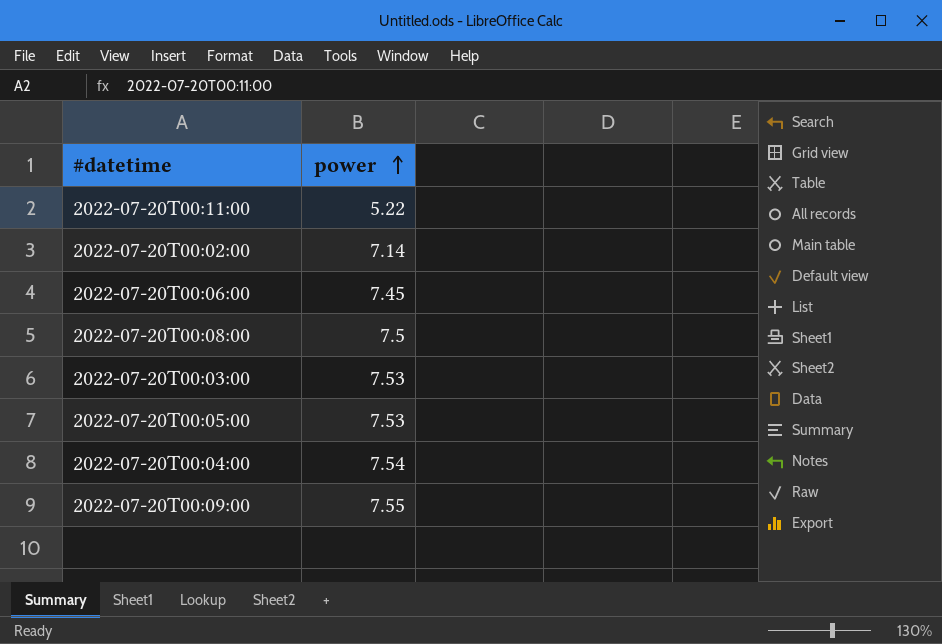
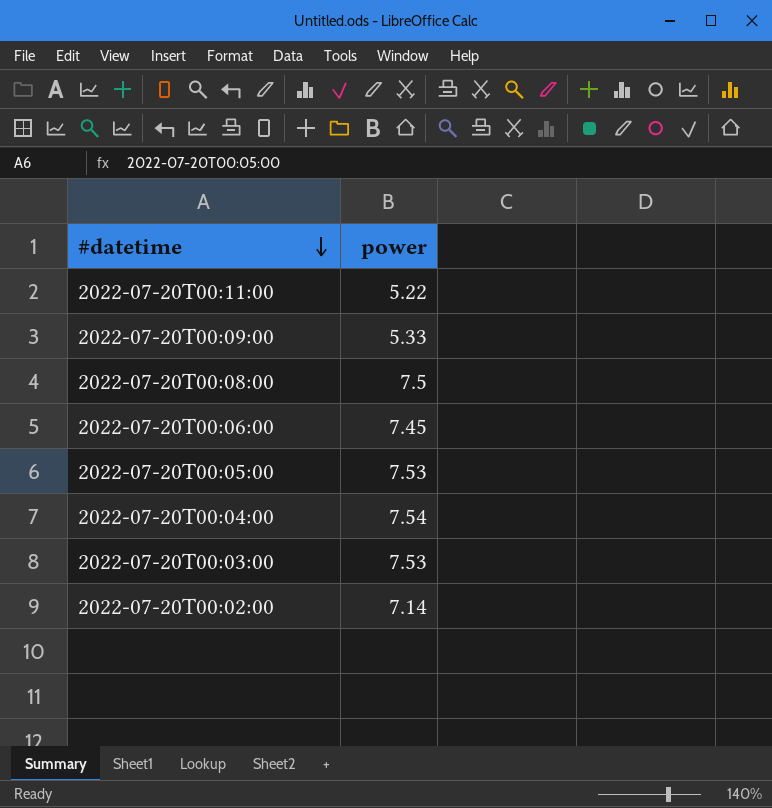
row order: power ascending -> #datetime descending
2022-07-20T00:09:00 | power: 7.55 -> 5.33

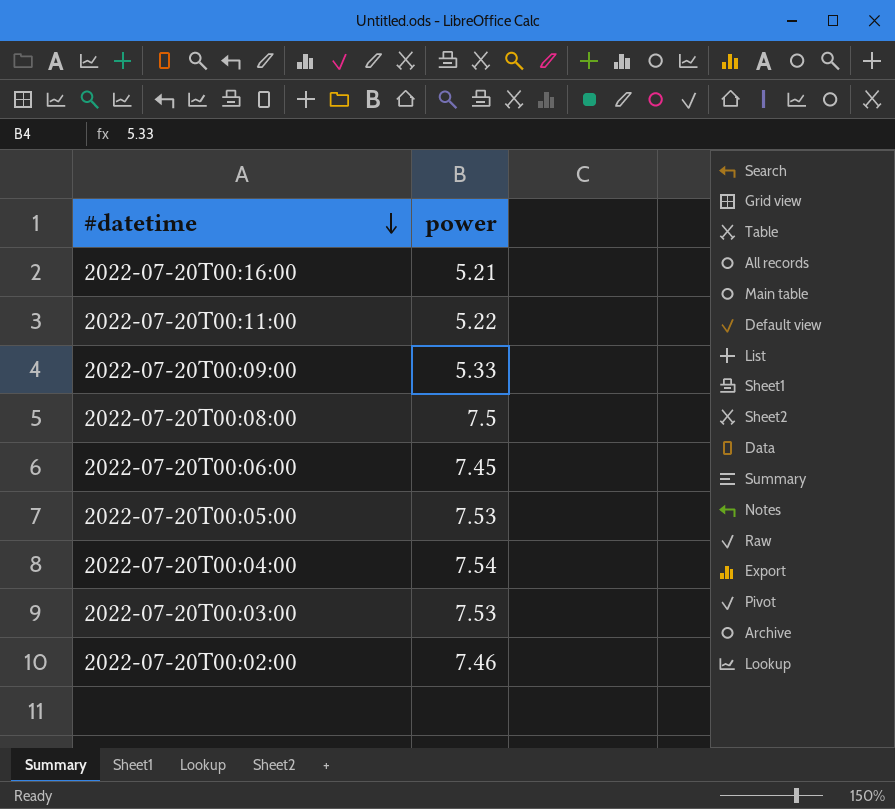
row 2022-07-20T00:16:00: none -> 5.21
2022-07-20T00:02:00 | power: 7.14 -> 7.46

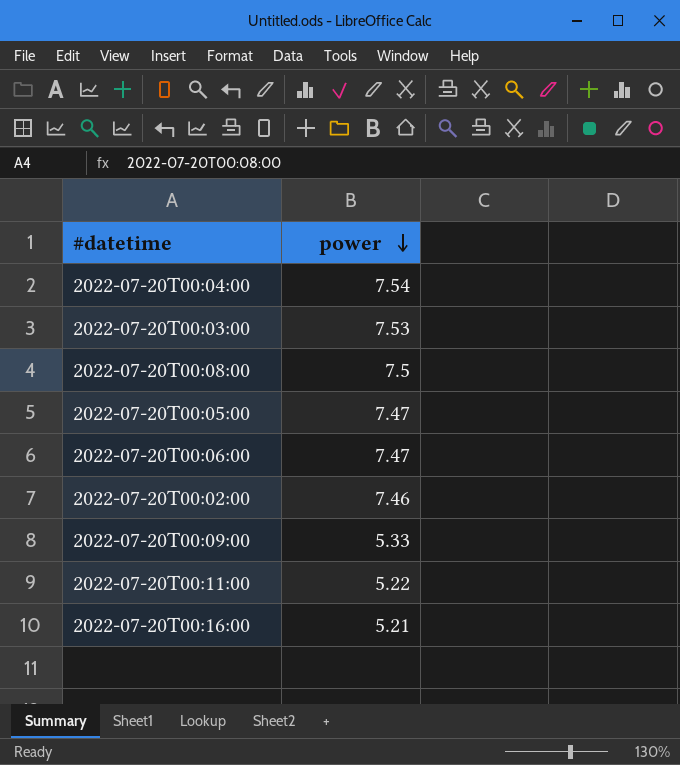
row order: #datetime descending -> power descending
2022-07-20T00:05:00 | power: 7.53 -> 7.47
2022-07-20T00:06:00 | power: 7.45 -> 7.47

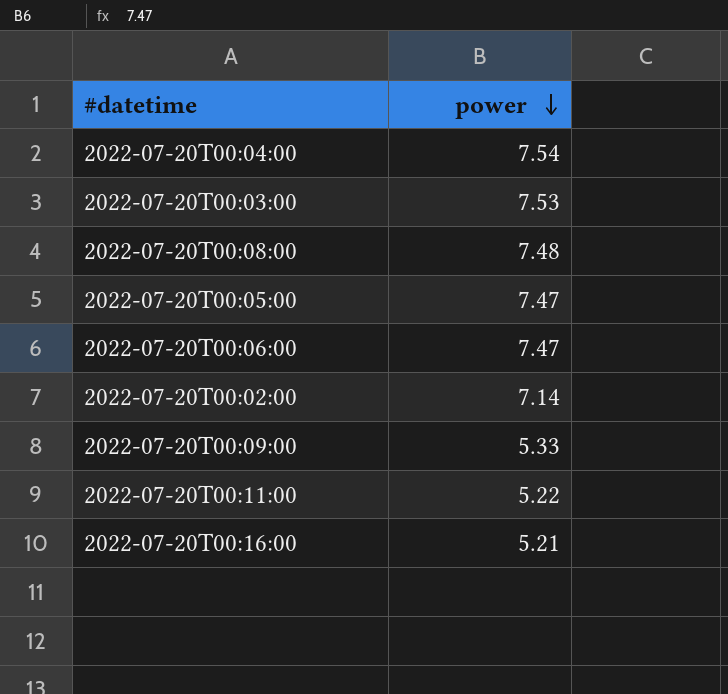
2022-07-20T00:08:00 | power: 7.5 -> 7.48
2022-07-20T00:02:00 | power: 7.46 -> 7.14

